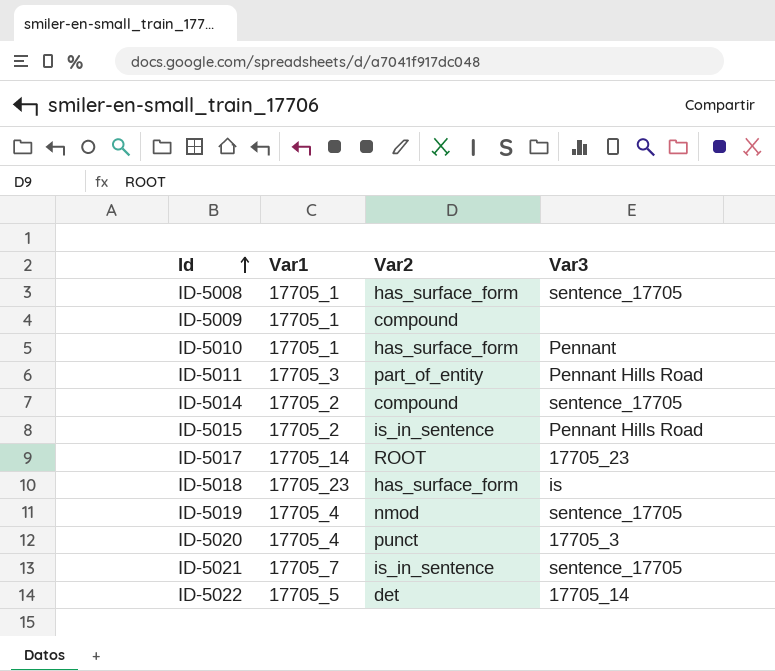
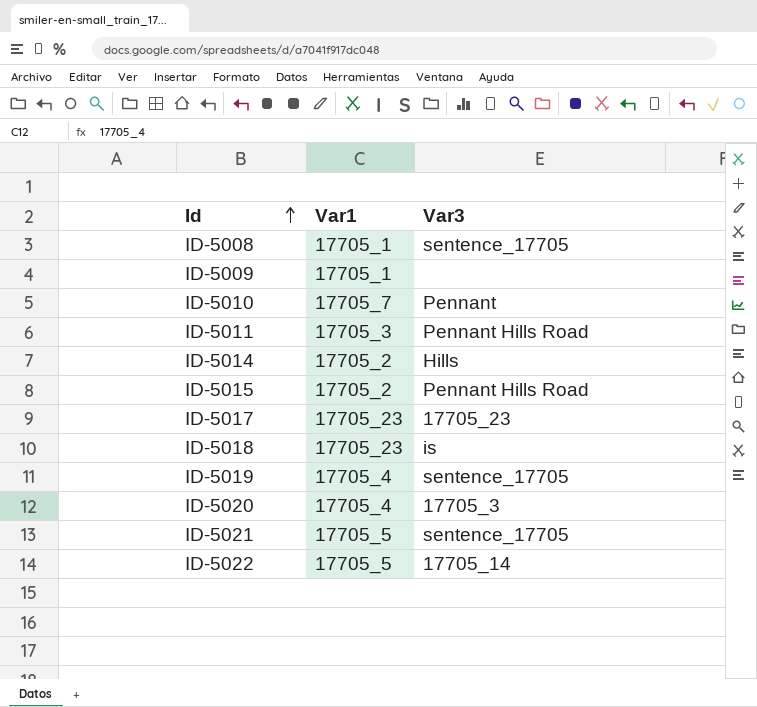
column Var2 | position: 3 -> none
ID-5010 | Var1: 17705_1 -> 17705_7
ID-5014 | Var3: sentence_17705 -> Hills
ID-5017 | Var1: 17705_14 -> 17705_23
ID-5021 | Var1: 17705_7 -> 17705_5

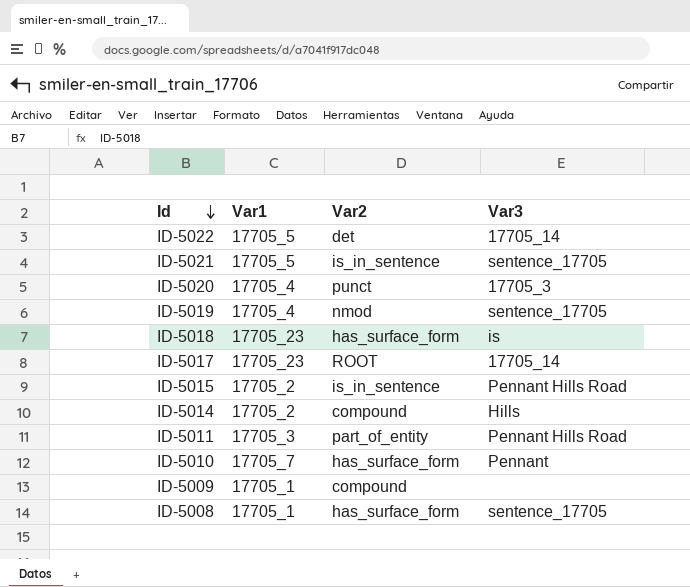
row order: Id ascending -> Id descending
column Var2 | position: none -> 3
ID-5017 | Var3: 17705_23 -> 17705_14

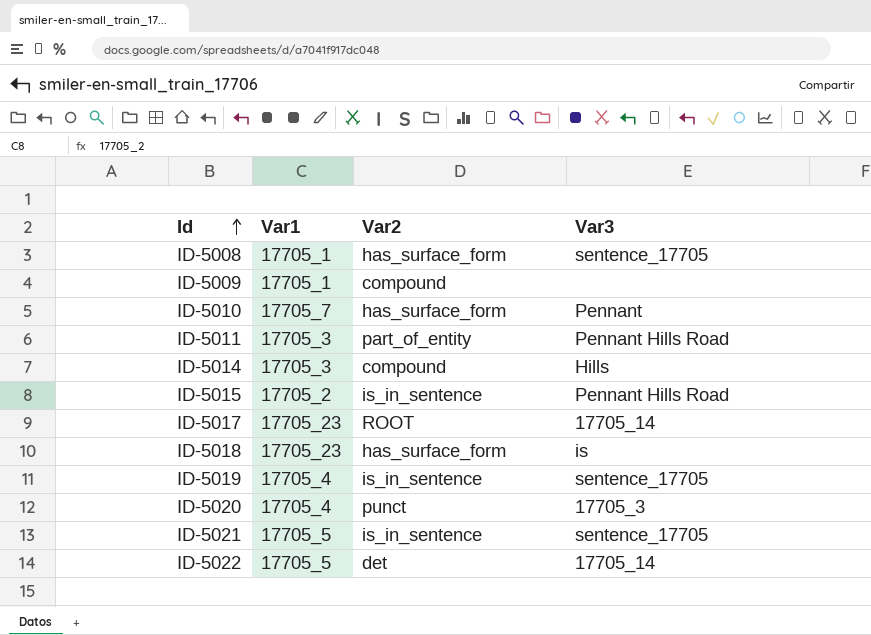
row order: Id descending -> Id ascending
ID-5014 | Var1: 17705_2 -> 17705_3
ID-5019 | Var2: nmod -> is_in_sentence

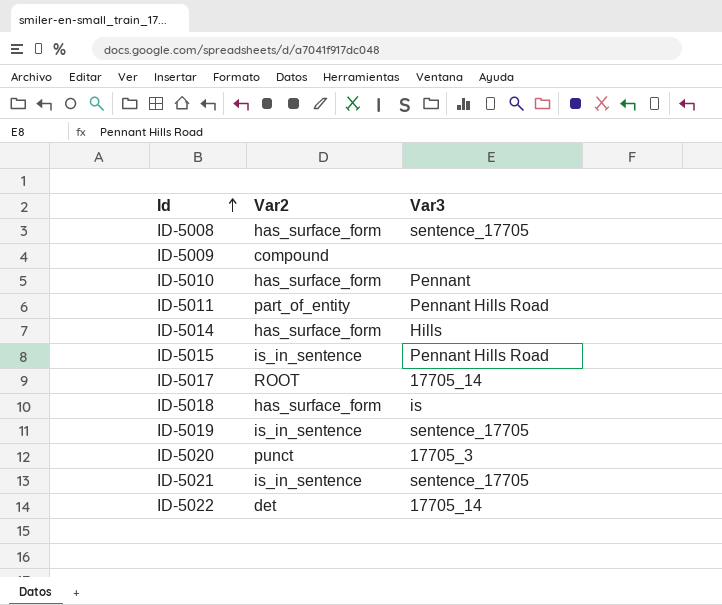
column Var1 | position: 2 -> none
ID-5014 | Var2: compound -> has_surface_form

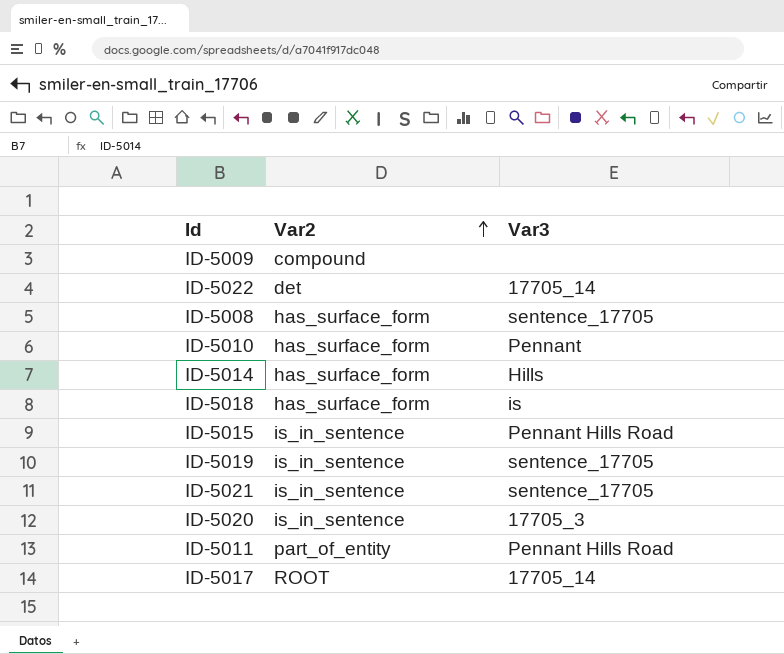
row order: Id ascending -> Var2 ascending
ID-5020 | Var2: punct -> is_in_sentence

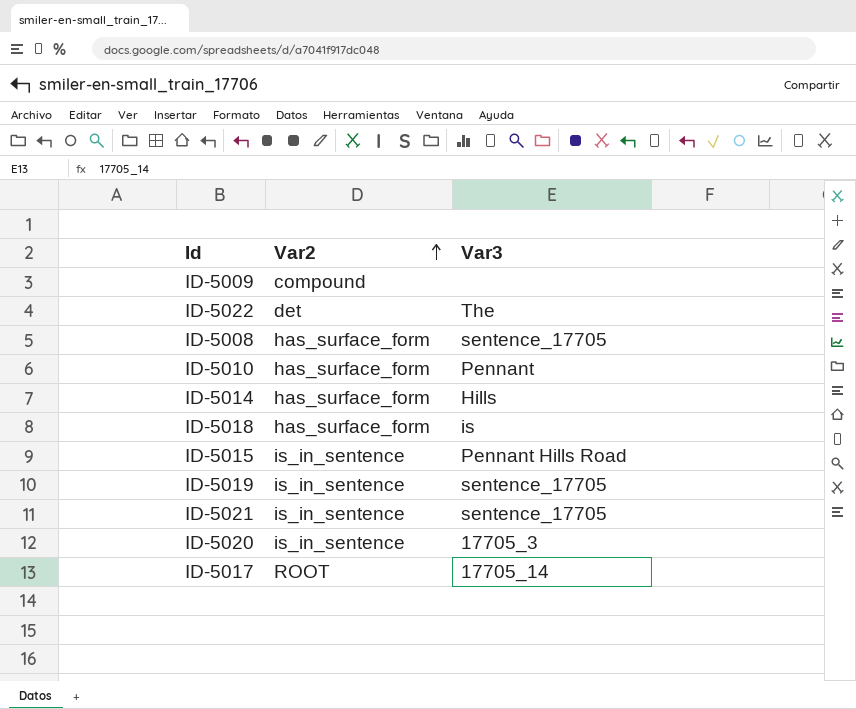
row ID-5011: part_of_entity | Pennant Hills Road -> none
ID-5022 | Var3: 17705_14 -> The

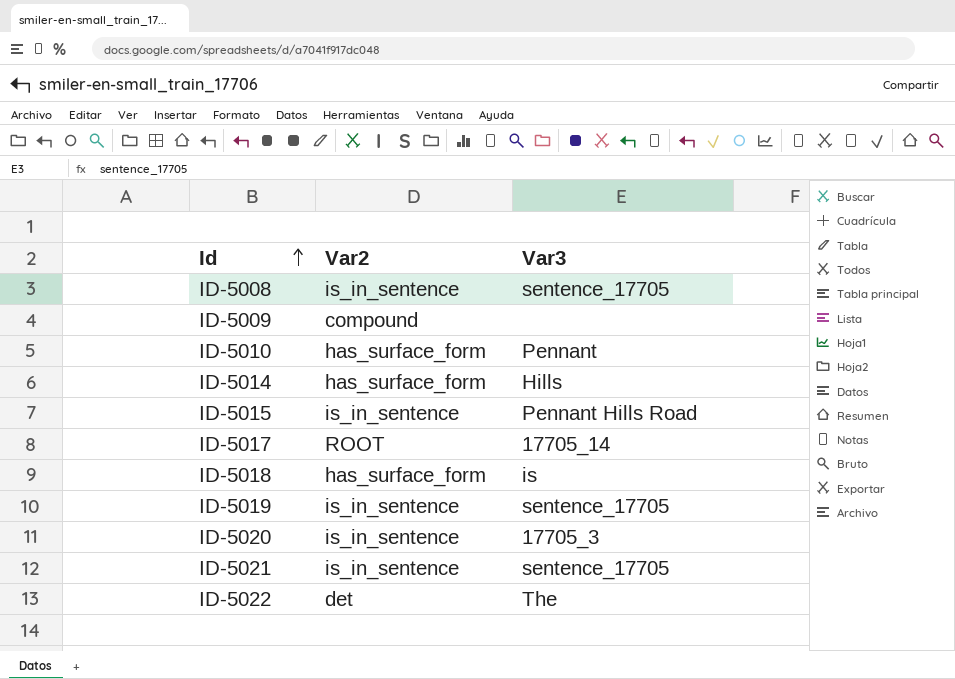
row order: Var2 ascending -> Id ascending
ID-5008 | Var2: has_surface_form -> is_in_sentence

